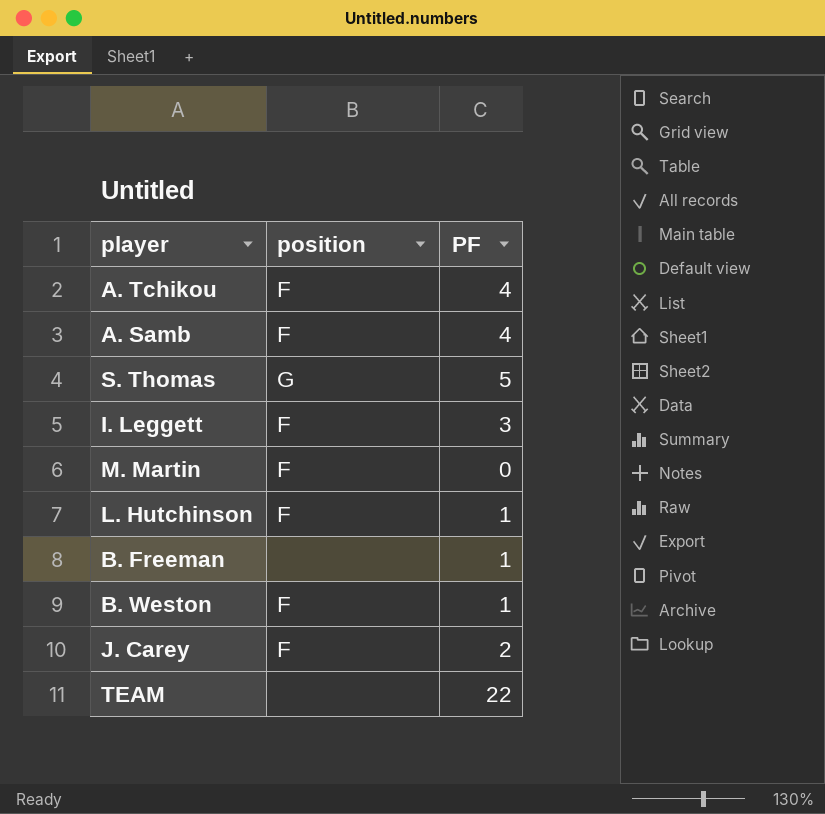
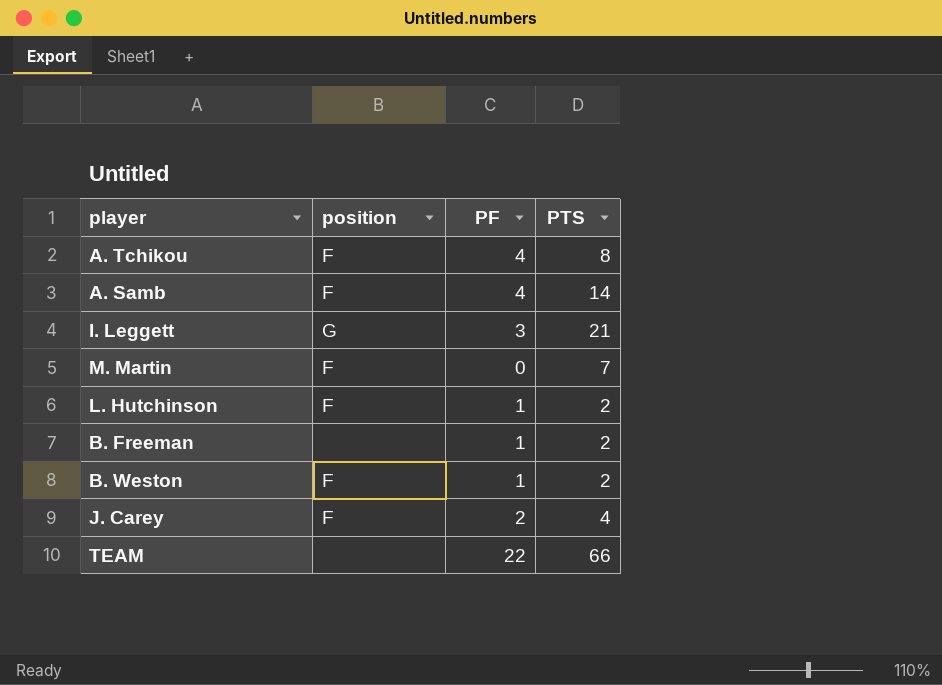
column PTS | position: none -> 4
row S. Thomas: G | 5 -> none
I. Leggett | position: F -> G

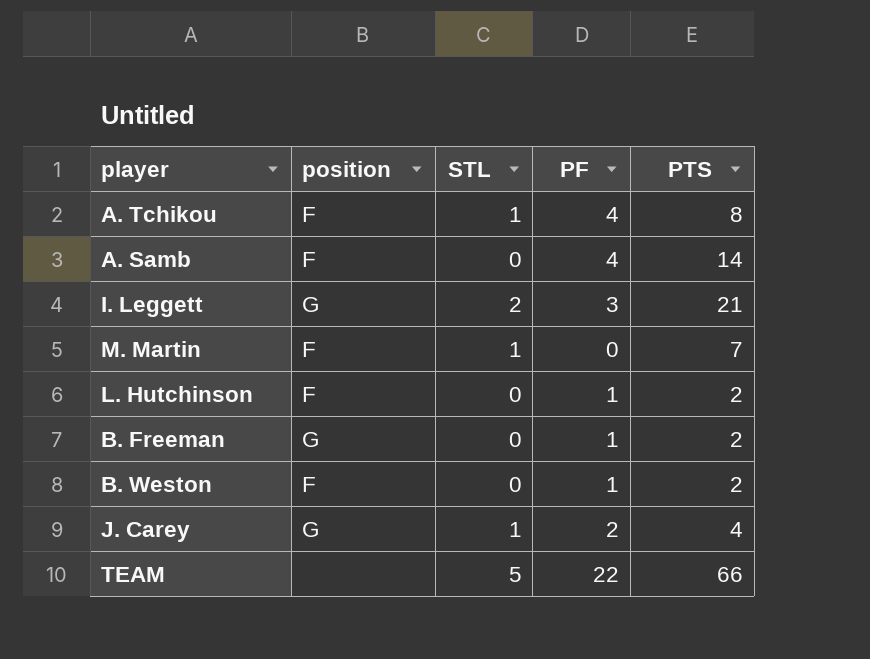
column STL | position: none -> 3
B. Freeman | position: none -> G
J. Carey | position: F -> G

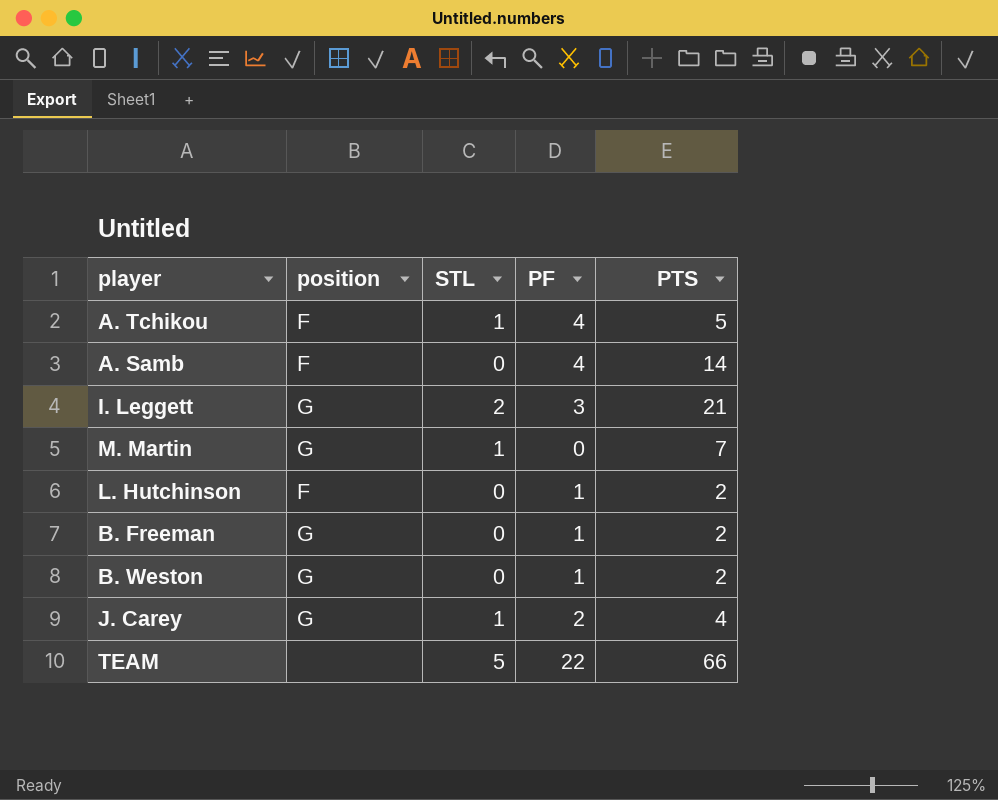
A. Tchikou | PTS: 8 -> 5
M. Martin | position: F -> G
B. Weston | position: F -> G

